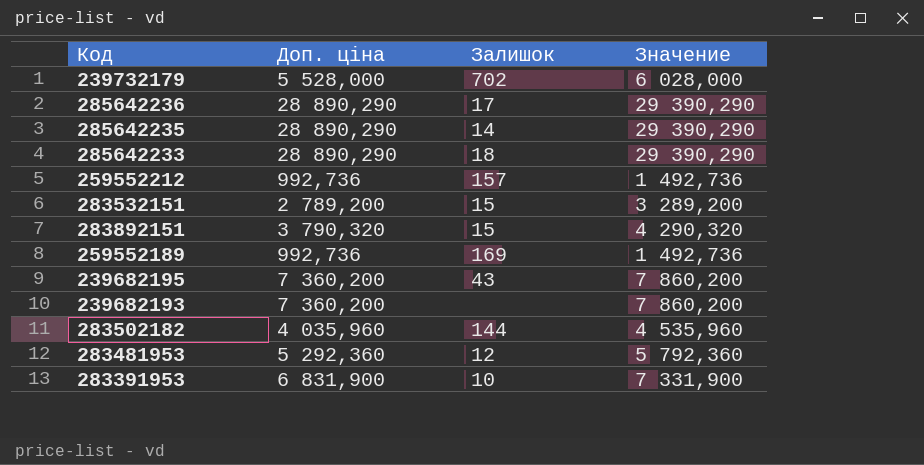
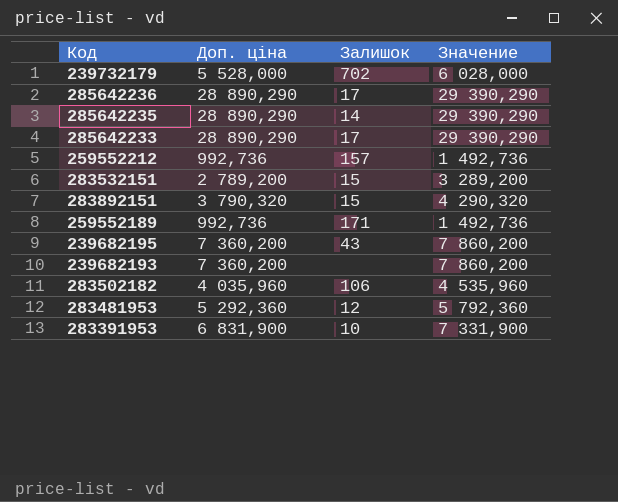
285642233 | Залишок: 18 -> 17
259552189 | Залишок: 169 -> 171
283502182 | Залишок: 144 -> 106

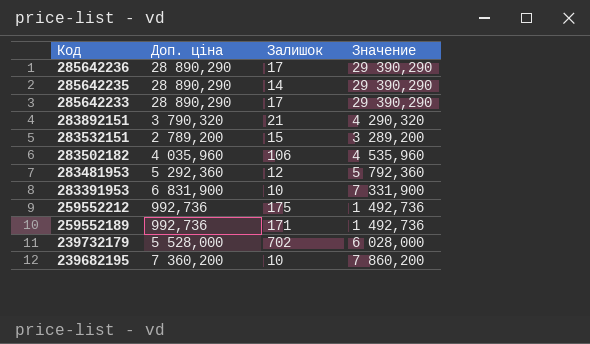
row order: none -> Код descending
row 239682193: 7 360,200 | none | 7 860,200 -> none
283892151 | Залишок: 15 -> 21
259552212 | Залишок: 157 -> 175
239682195 | Залишок: 43 -> 10

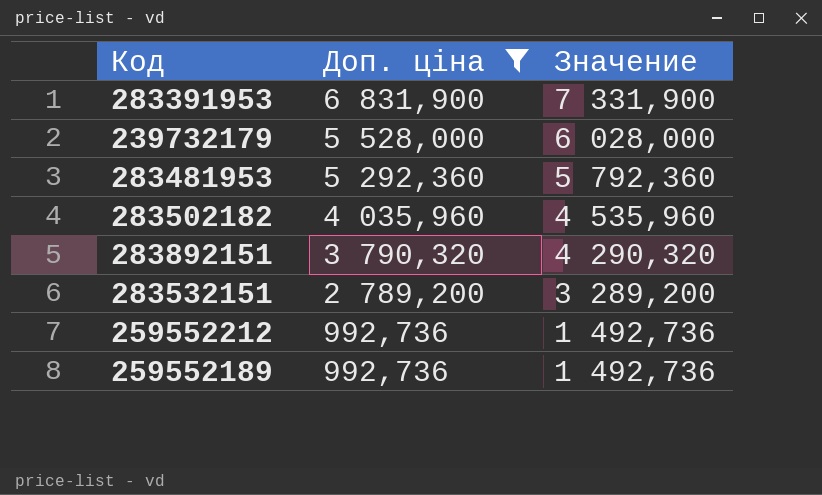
filter: none -> Доп. ціна <= 6 831,900
row order: Код descending -> Доп. ціна descending
column Залишок | position: 3 -> none

